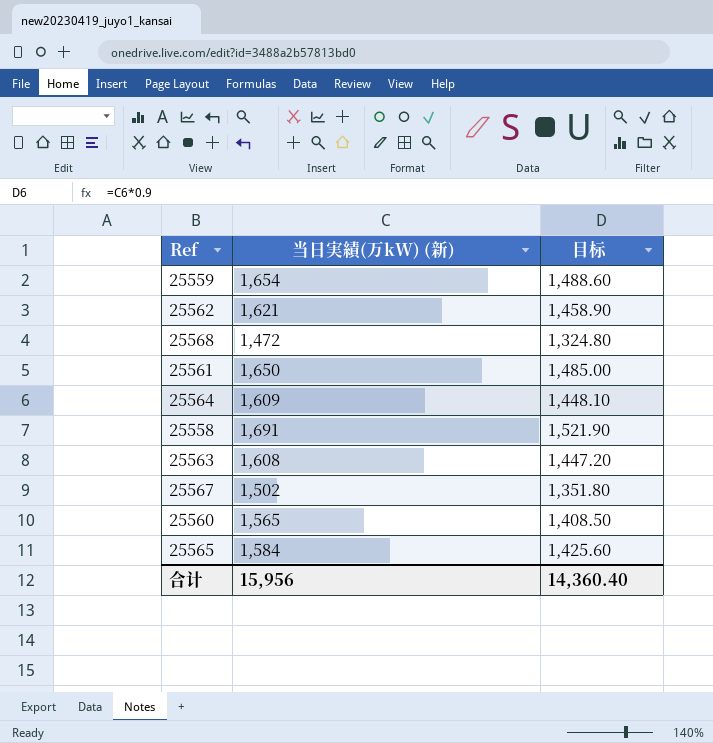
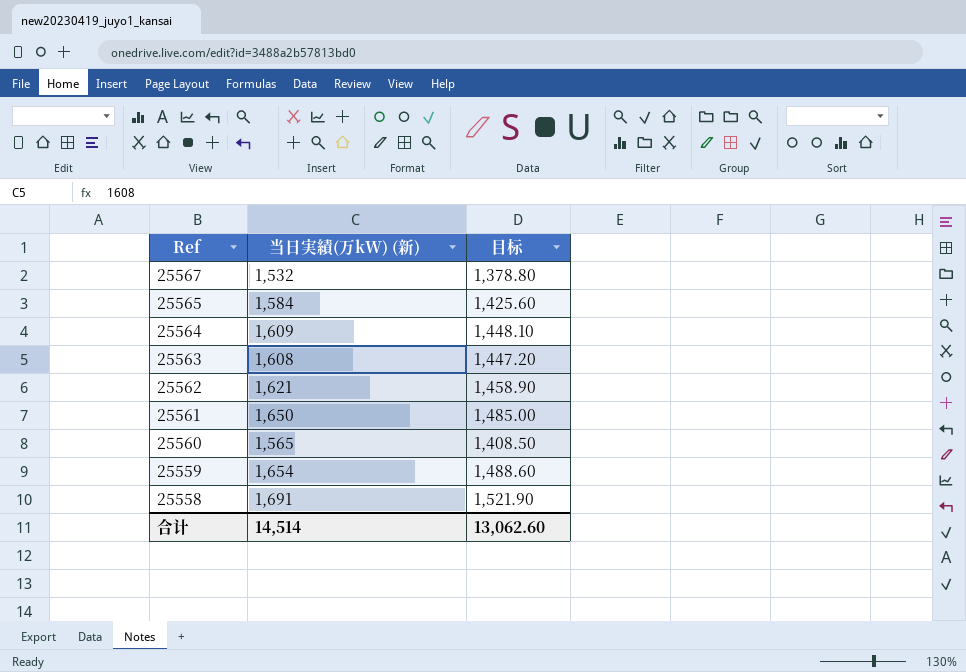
row order: none -> Ref descending
row 25568: 1,472 | 1,324.80 -> none
25567 | 当日実績(万kW) (新): 1,502 -> 1,532
25567 | 目标: 1,351.80 -> 1,378.80
合计 | 当日実績(万kW) (新): 15,956 -> 14,514
合计 | 目标: 14,360.40 -> 13,062.60

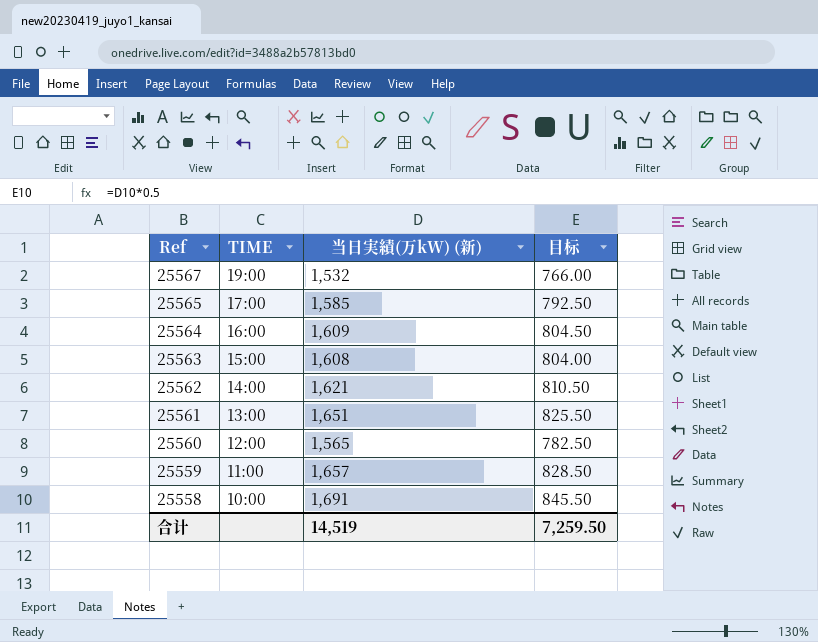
column TIME | position: none -> 2
column 目标 | formula: [当日実績(万kW) (新)] * 0.9 -> [当日実績(万kW) (新)] * 0.5
25565 | 当日実績(万kW) (新): 1,584 -> 1,585
25561 | 当日実績(万kW) (新): 1,650 -> 1,651
25559 | 当日実績(万kW) (新): 1,654 -> 1,657
合计 | 当日実績(万kW) (新): 14,514 -> 14,519
合计 | 目标: 13,062.60 -> 7,259.50

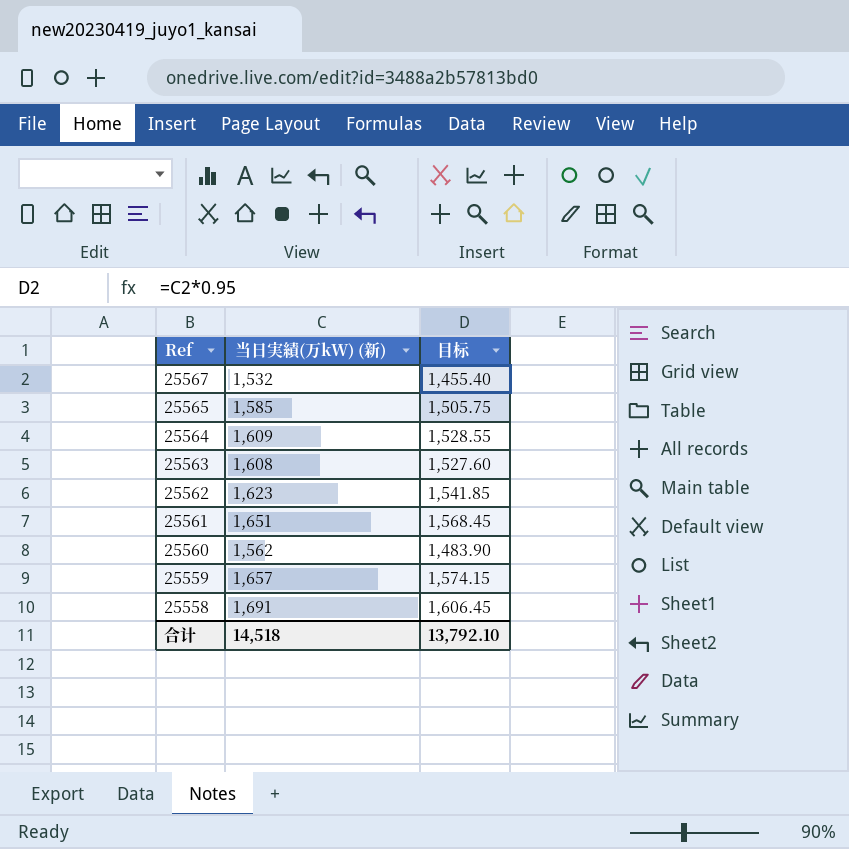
column TIME | position: 2 -> none
column 目标 | formula: [当日実績(万kW) (新)] * 0.5 -> [当日実績(万kW) (新)] * 0.95
25562 | 当日実績(万kW) (新): 1,621 -> 1,623
25560 | 当日実績(万kW) (新): 1,565 -> 1,562
合计 | 当日実績(万kW) (新): 14,519 -> 14,518
合计 | 目标: 7,259.50 -> 13,792.10

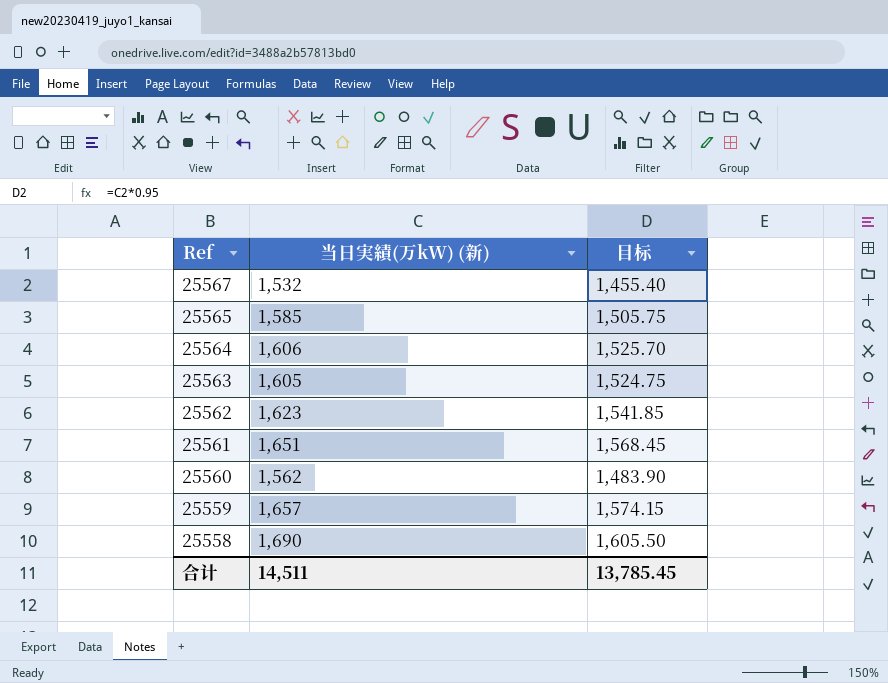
25564 | 当日実績(万kW) (新): 1,609 -> 1,606
25564 | 目标: 1,528.55 -> 1,525.70
25563 | 当日実績(万kW) (新): 1,608 -> 1,605
25563 | 目标: 1,527.60 -> 1,524.75
25558 | 当日実績(万kW) (新): 1,691 -> 1,690
25558 | 目标: 1,606.45 -> 1,605.50
合计 | 当日実績(万kW) (新): 14,518 -> 14,511
合计 | 目标: 13,792.10 -> 13,785.45

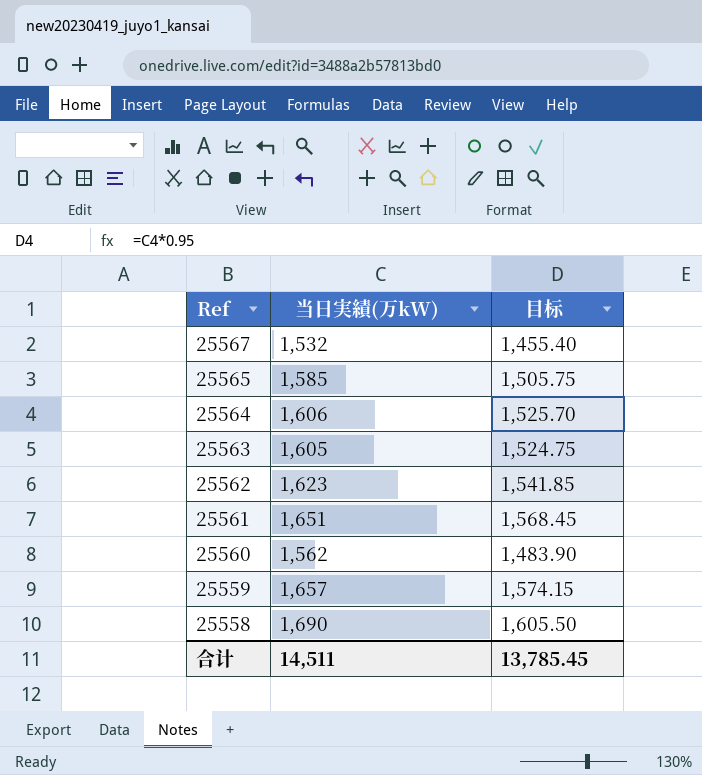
column name: 当日実績(万kW) (新) -> 当日実績(万kW)

